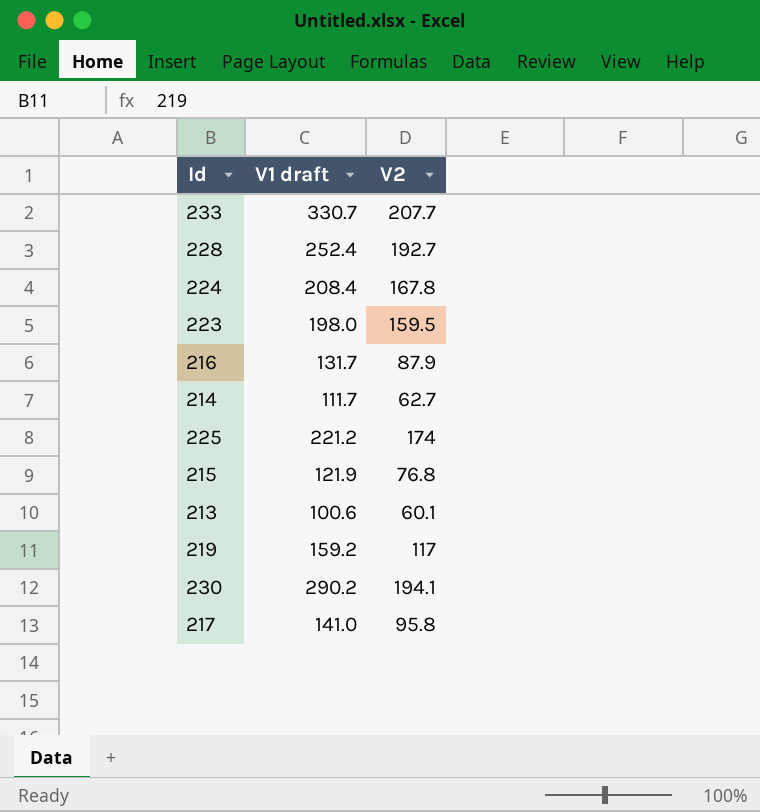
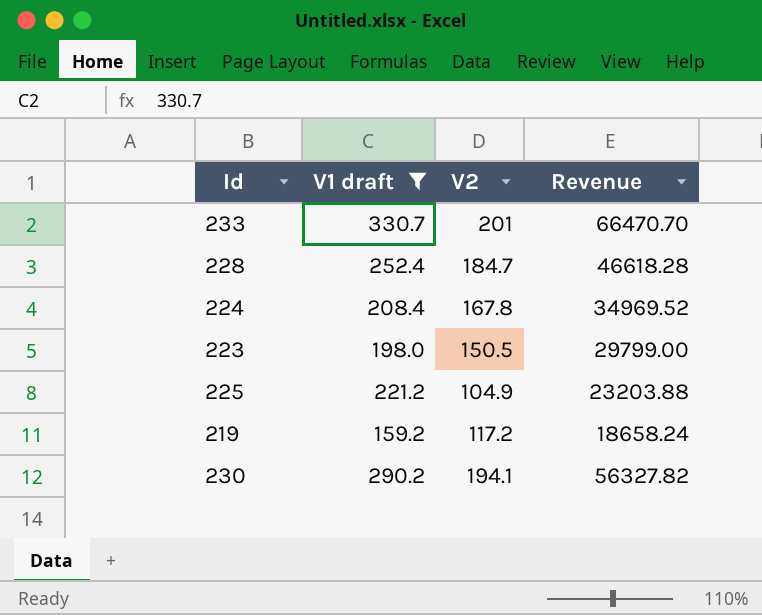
filter: none -> V1 draft >= 159.2
column Revenue | formula: none -> [V1 draft] * [V2]
233 | V2: 207.7 -> 201
228 | V2: 192.7 -> 184.7
223 | V2: 159.5 -> 150.5
225 | V2: 174 -> 104.9
219 | V2: 117 -> 117.2

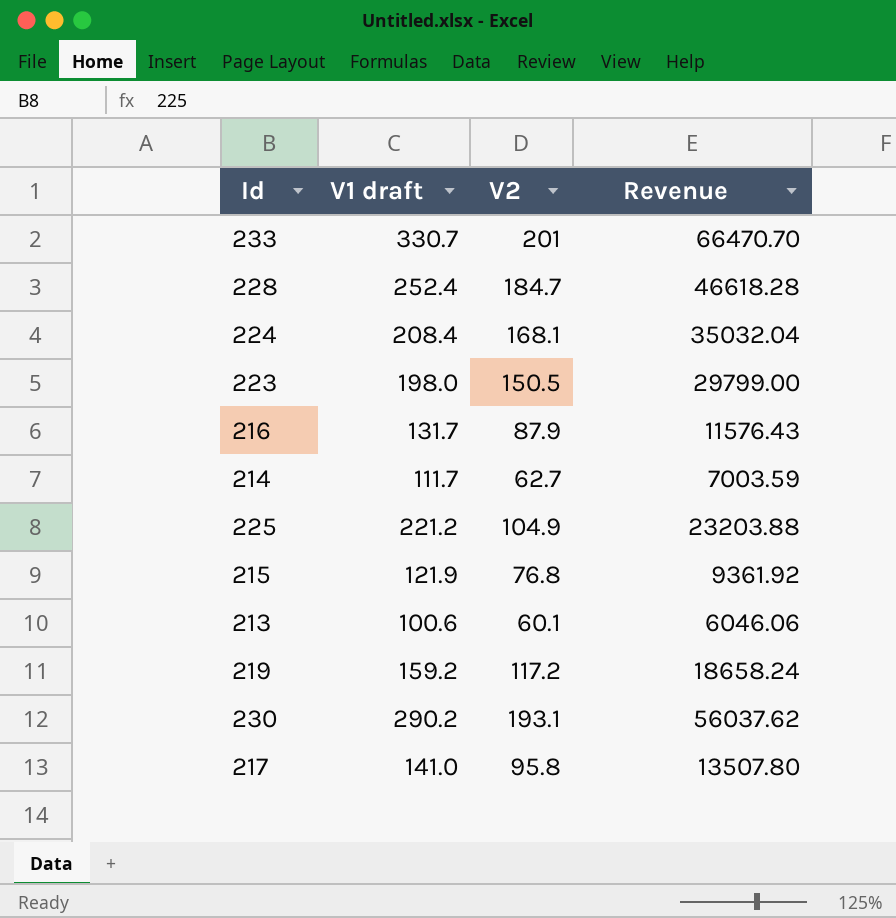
filter: V1 draft >= 159.2 -> none
224 | V2: 167.8 -> 168.1
224 | Revenue: 34969.52 -> 35032.04
230 | V2: 194.1 -> 193.1
230 | Revenue: 56327.82 -> 56037.62

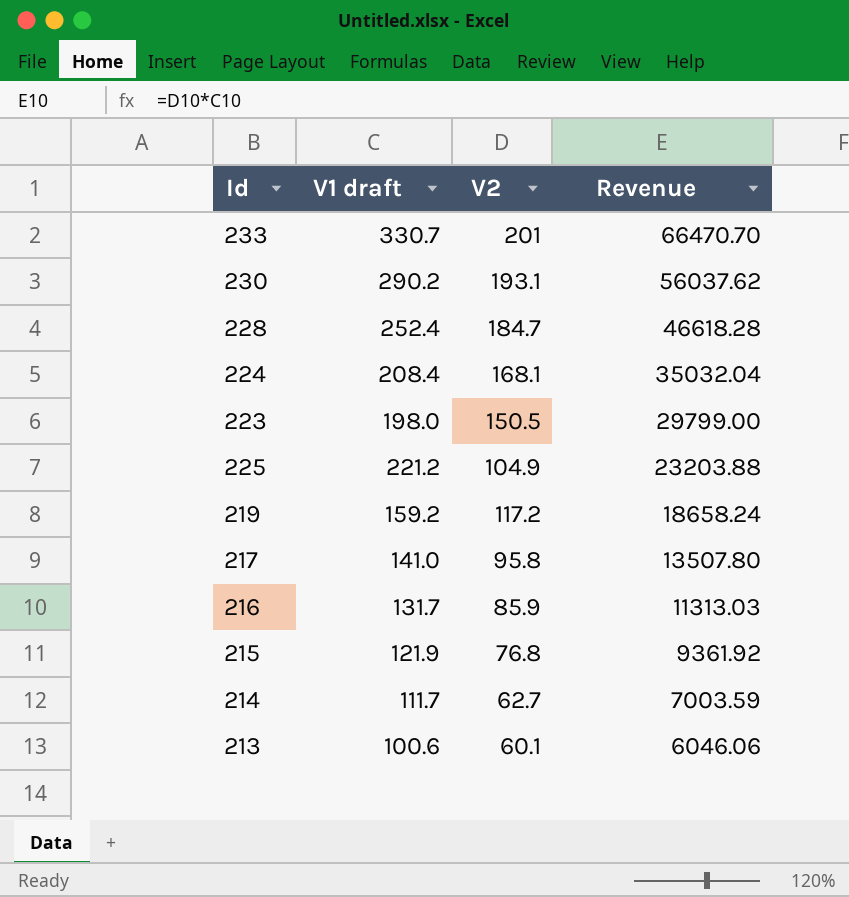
row order: none -> Revenue descending
216 | V2: 87.9 -> 85.9
216 | Revenue: 11576.43 -> 11313.03

